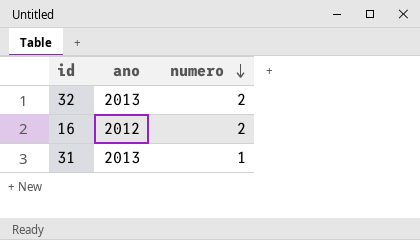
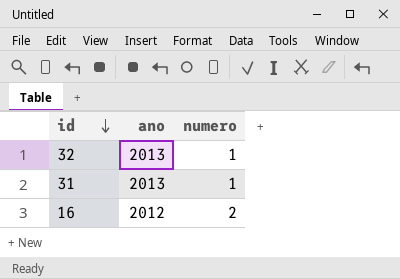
row order: numero descending -> id descending
32 | numero: 2 -> 1

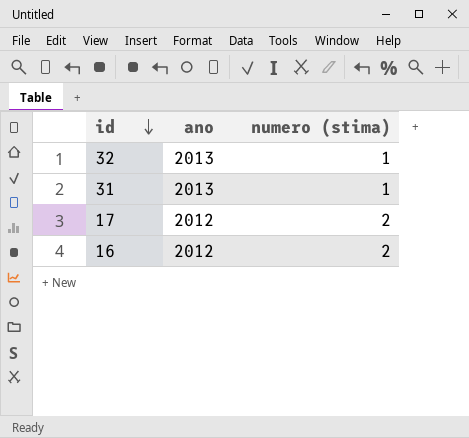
column name: numero -> numero (stima)
row 17: none -> 2012 | 2

